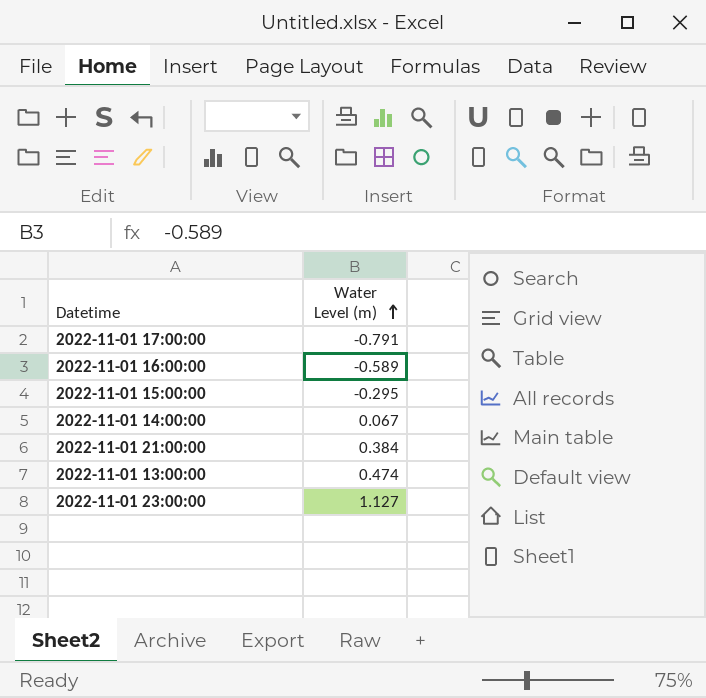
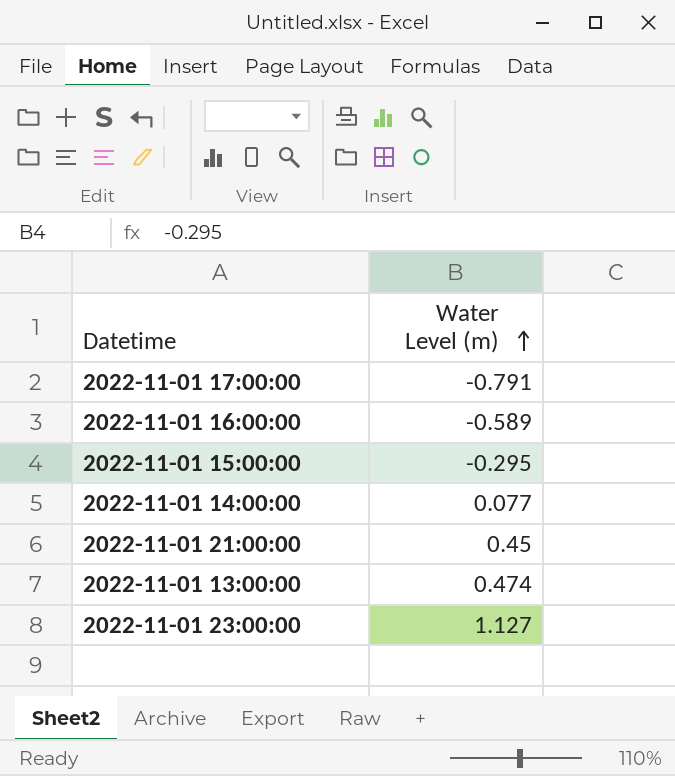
2022-11-01 14:00:00 | Water Level (m): 0.067 -> 0.077
2022-11-01 21:00:00 | Water Level (m): 0.384 -> 0.45

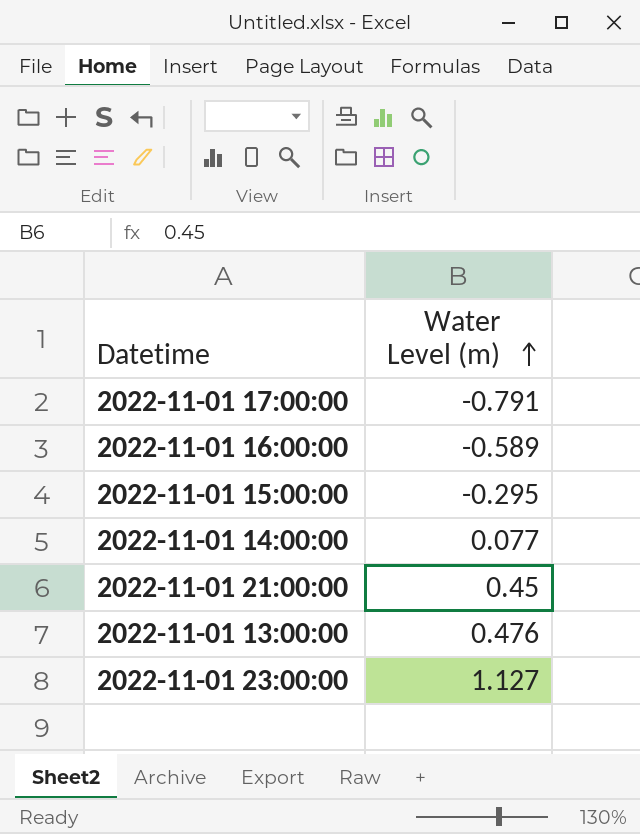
2022-11-01 13:00:00 | Water Level (m): 0.474 -> 0.476

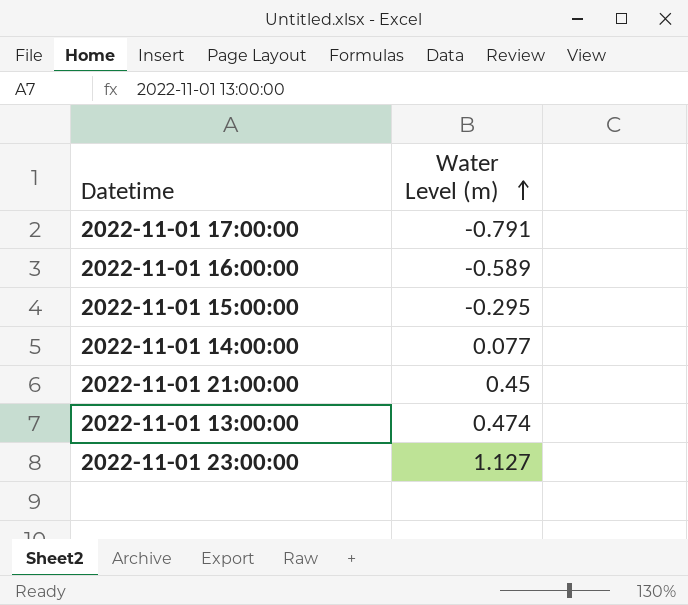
2022-11-01 13:00:00 | Water Level (m): 0.476 -> 0.474

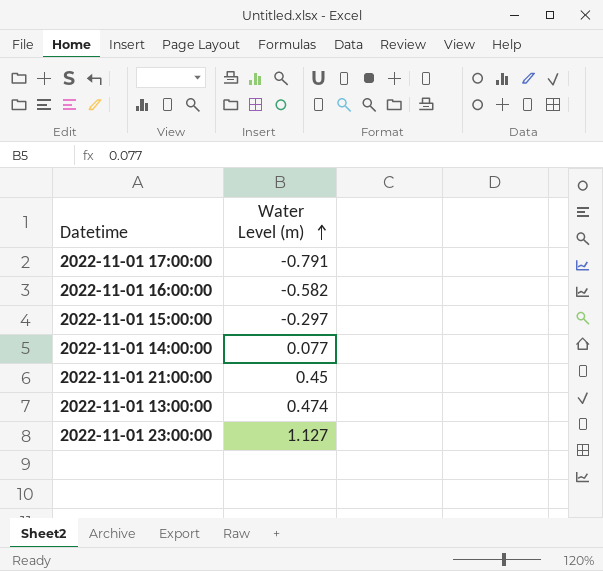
2022-11-01 16:00:00 | Water Level (m): -0.589 -> -0.582
2022-11-01 15:00:00 | Water Level (m): -0.295 -> -0.297

